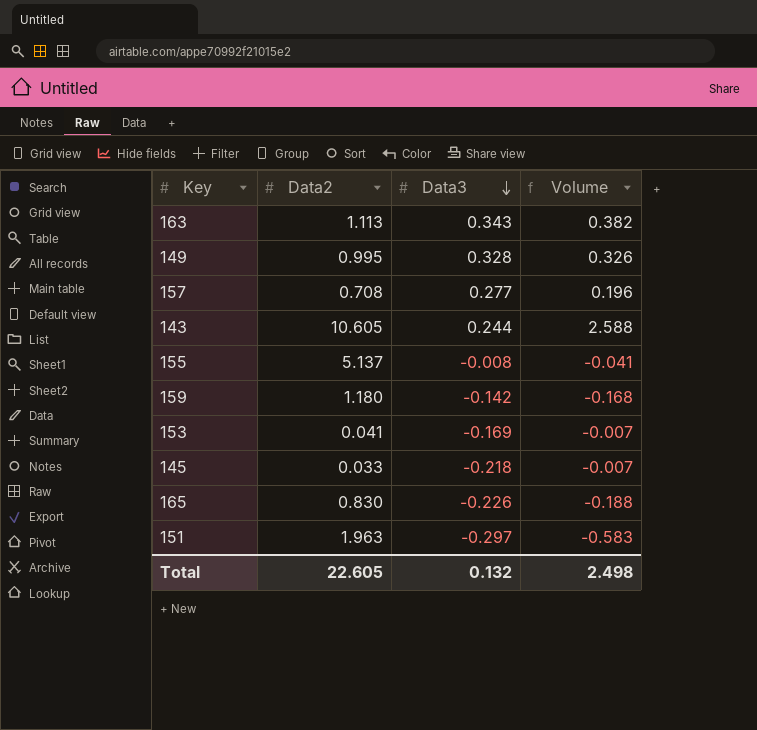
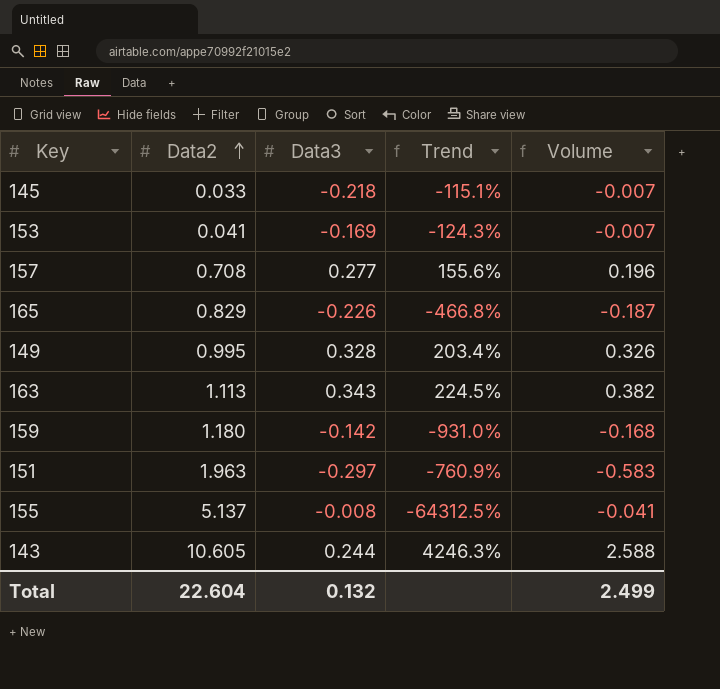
row order: Data3 descending -> Data2 ascending
column Trend | formula: none -> ([Data2] - [Data3]) / [Data3]
165 | Data2: 0.830 -> 0.829
165 | Volume: -0.188 -> -0.187
Total | Data2: 22.605 -> 22.604
Total | Volume: 2.498 -> 2.499

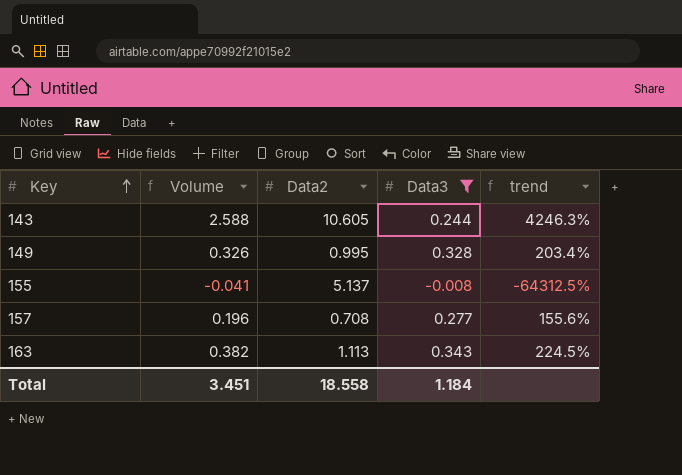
filter: none -> Data3 >= -0.008
row order: Data2 ascending -> Key ascending
column Volume | position: 5 -> 2
column name: Trend -> trend
Total | Volume: 2.499 -> 3.451
Total | Data2: 22.604 -> 18.558
Total | Data3: 0.132 -> 1.184

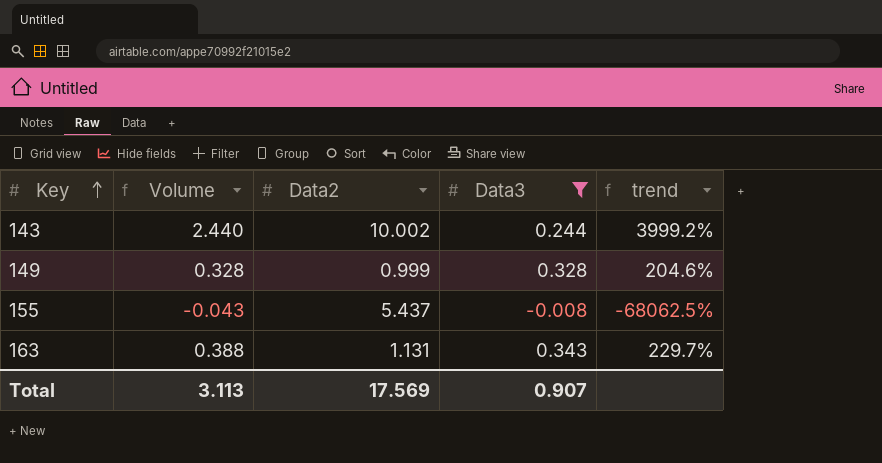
row 157: 0.196 | 0.708 | 0.277 | 155.6% -> none
143 | Volume: 2.588 -> 2.440
143 | Data2: 10.605 -> 10.002
143 | trend: 4246.3% -> 3999.2%
149 | Volume: 0.326 -> 0.328
149 | Data2: 0.995 -> 0.999
149 | trend: 203.4% -> 204.6%
155 | Volume: -0.041 -> -0.043
155 | Data2: 5.137 -> 5.437
155 | trend: -64312.5% -> -68062.5%
163 | Volume: 0.382 -> 0.388
163 | Data2: 1.113 -> 1.131
163 | trend: 224.5% -> 229.7%
Total | Volume: 3.451 -> 3.113
Total | Data2: 18.558 -> 17.569
Total | Data3: 1.184 -> 0.907

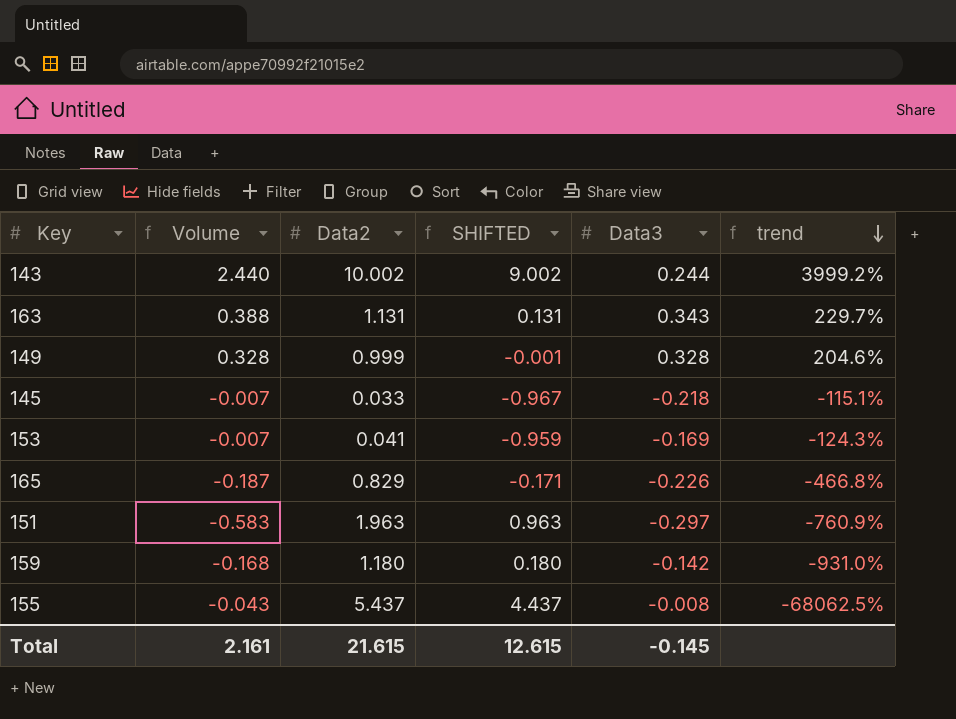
filter: Data3 >= -0.008 -> none
row order: Key ascending -> trend descending
column SHIFTED | formula: none -> [Data2] - 1
Total | Volume: 3.113 -> 2.161
Total | Data2: 17.569 -> 21.615
Total | Data3: 0.907 -> -0.145

